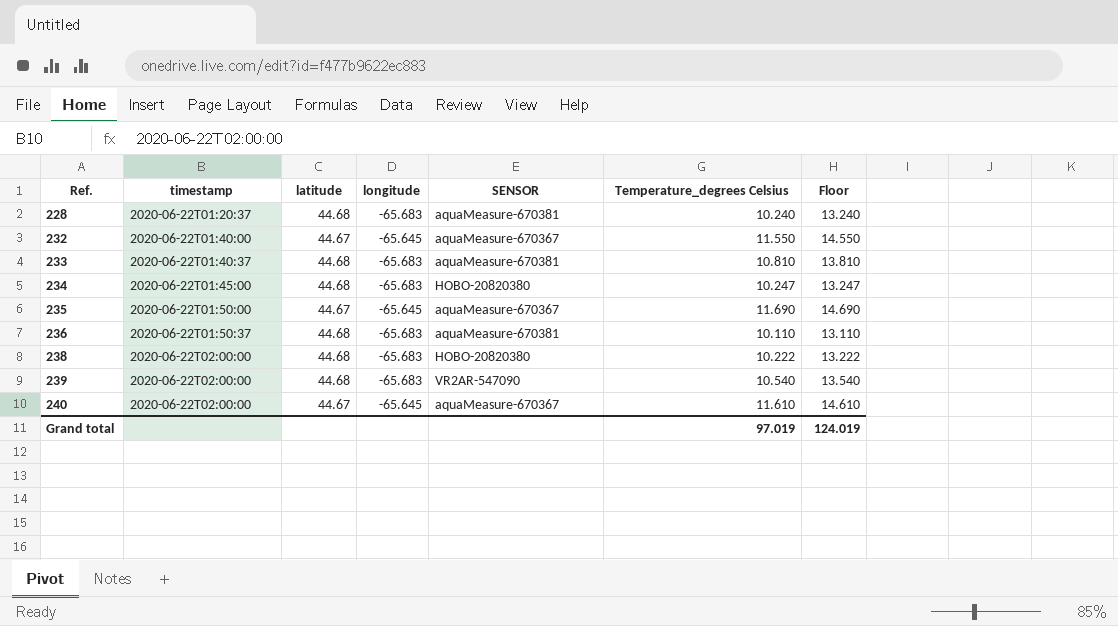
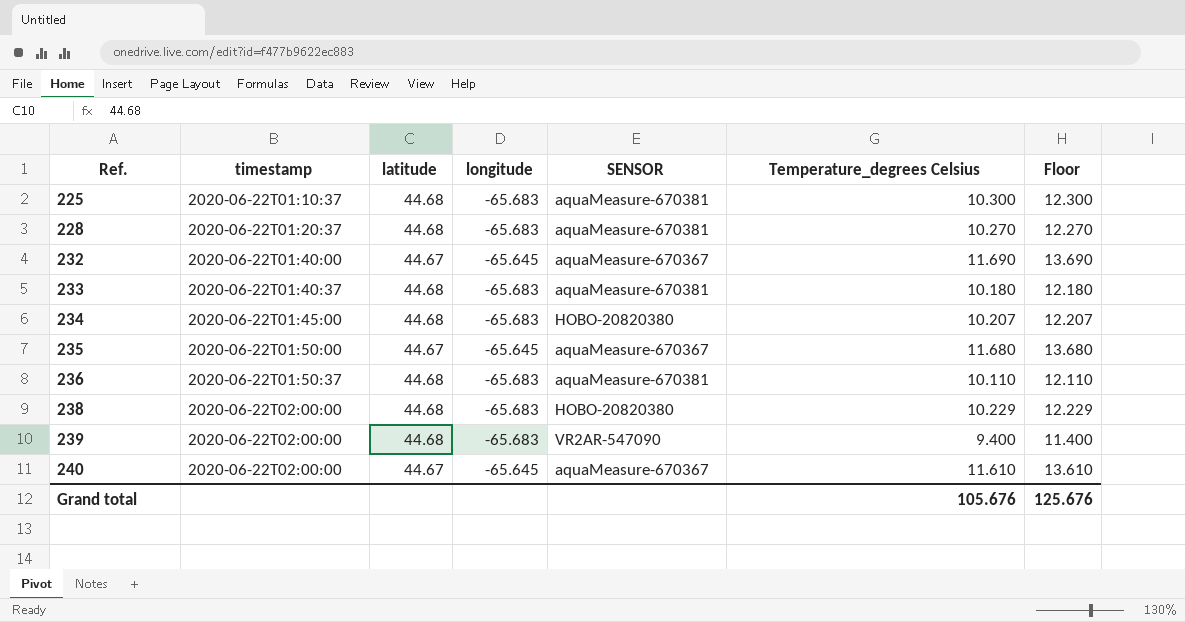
column Floor | formula: [Temperature_degrees Celsius] + 3 -> [Temperature_degrees Celsius] + 2
row 225: none -> 2020-06-22T01:10:37 | 44.68 | -65.683 | aquaMeasure-670381 | 10.300 | 12.300
228 | Temperature_degrees Celsius: 10.240 -> 10.270
232 | Temperature_degrees Celsius: 11.550 -> 11.690
233 | Temperature_degrees Celsius: 10.810 -> 10.180
234 | Temperature_degrees Celsius: 10.247 -> 10.207
235 | Temperature_degrees Celsius: 11.690 -> 11.680
238 | Temperature_degrees Celsius: 10.222 -> 10.229
239 | Temperature_degrees Celsius: 10.540 -> 9.400
Grand total | Temperature_degrees Celsius: 97.019 -> 105.676
Grand total | Floor: 124.019 -> 125.676

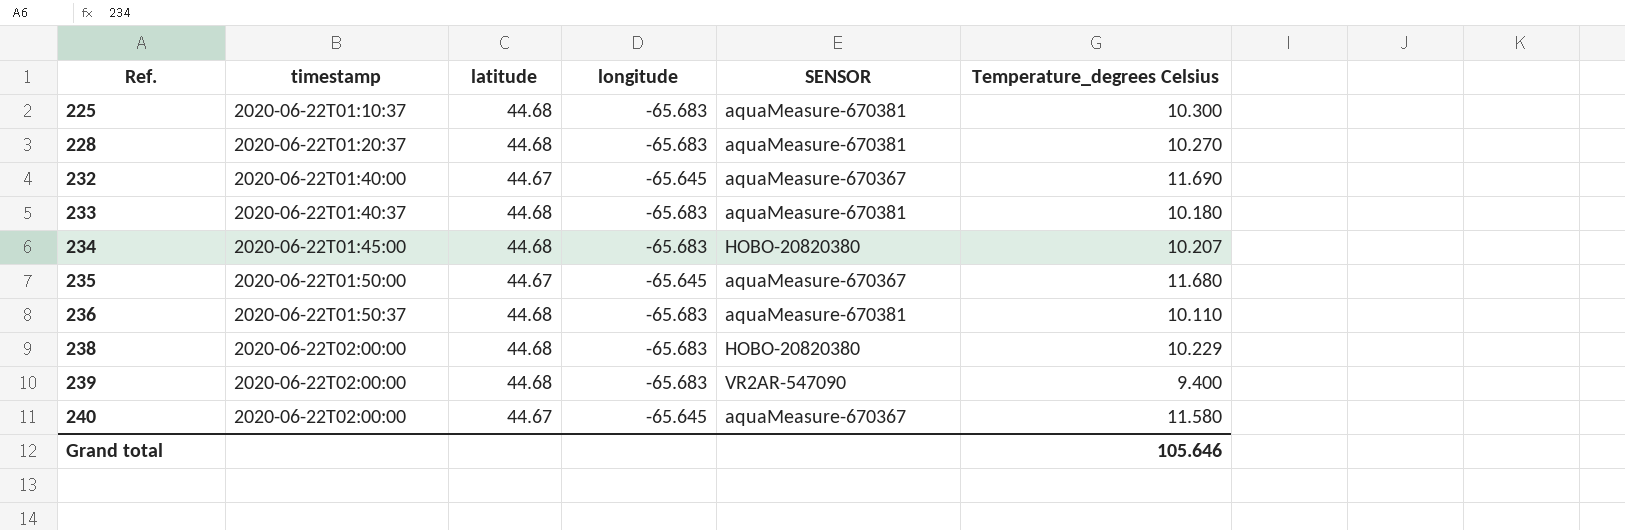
column Floor | formula: [Temperature_degrees Celsius] + 2 -> none
240 | Temperature_degrees Celsius: 11.610 -> 11.580
Grand total | Temperature_degrees Celsius: 105.676 -> 105.646

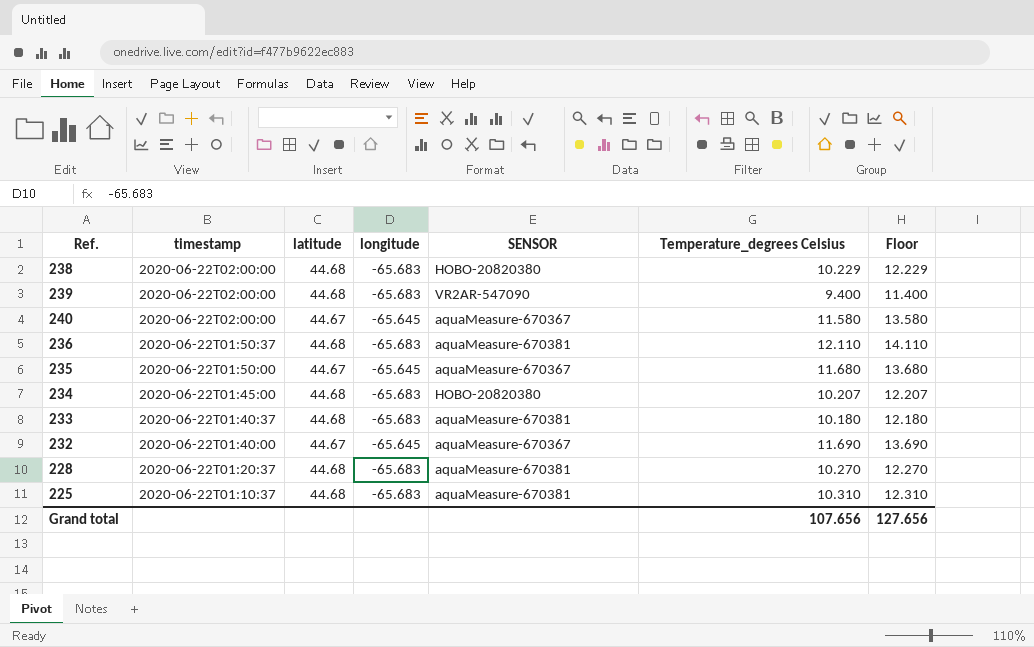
row order: Ref. ascending -> timestamp descending
column Floor | formula: none -> [Temperature_degrees Celsius] + 2
236 | Temperature_degrees Celsius: 10.110 -> 12.110
225 | Temperature_degrees Celsius: 10.300 -> 10.310
Grand total | Temperature_degrees Celsius: 105.646 -> 107.656

